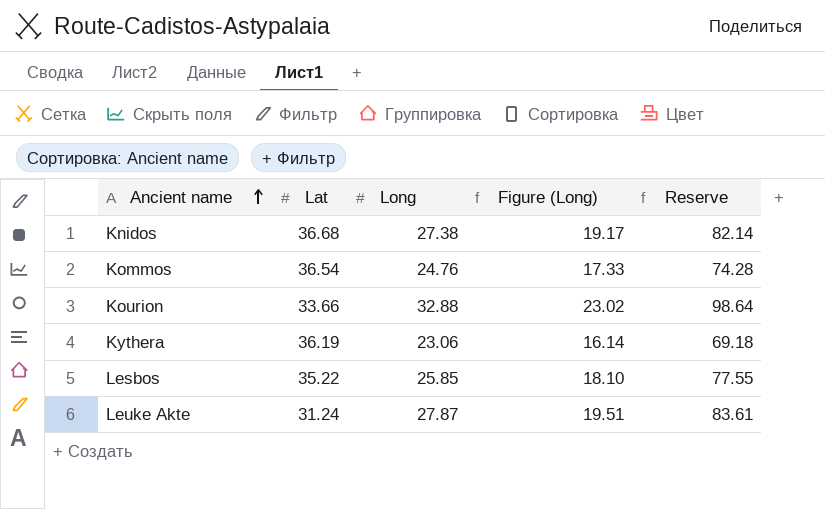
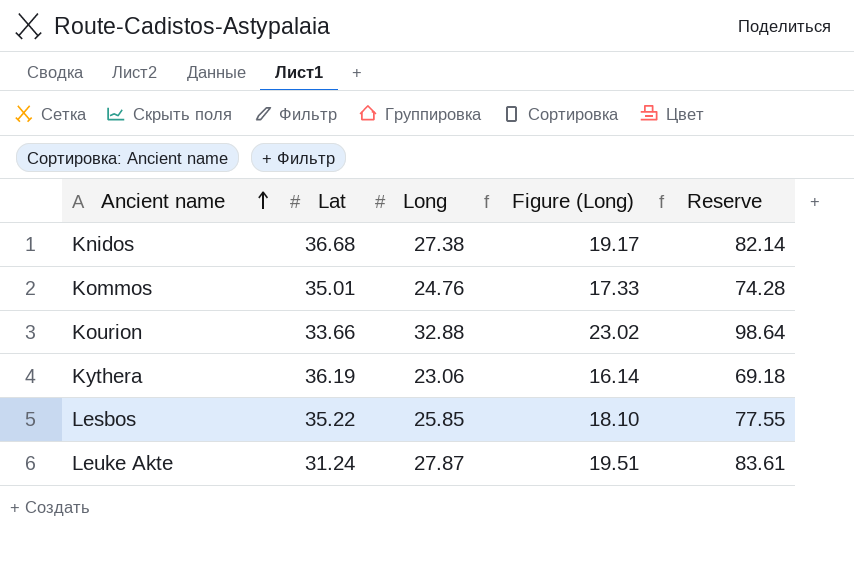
Kommos | Lat: 36.54 -> 35.01

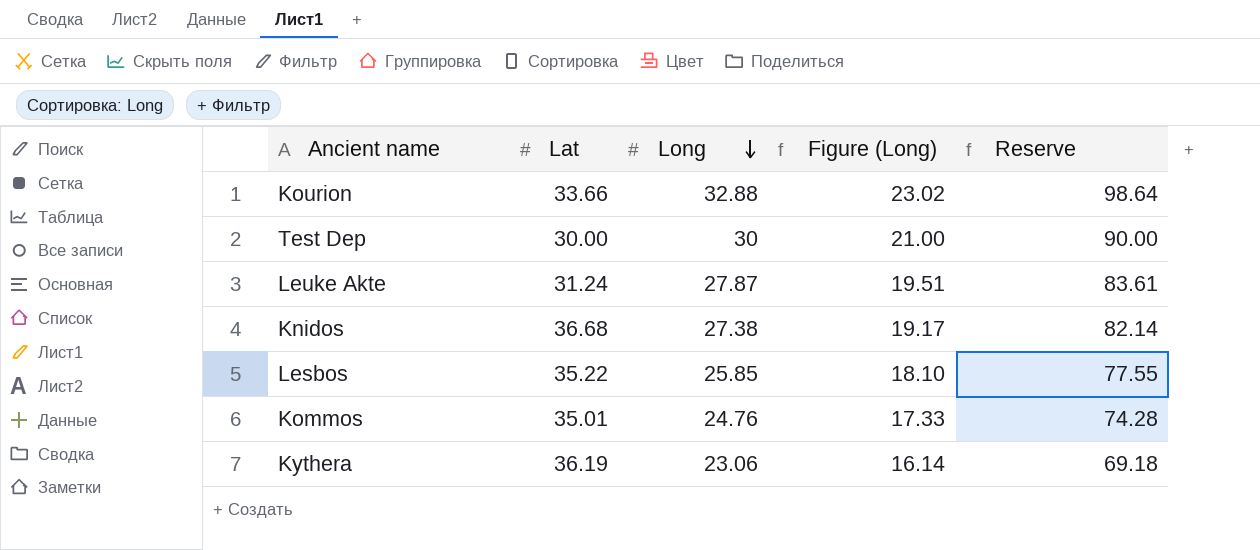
row order: Ancient name ascending -> Long descending
row Test Dep: none -> 30.00 | 30 | 21.00 | 90.00

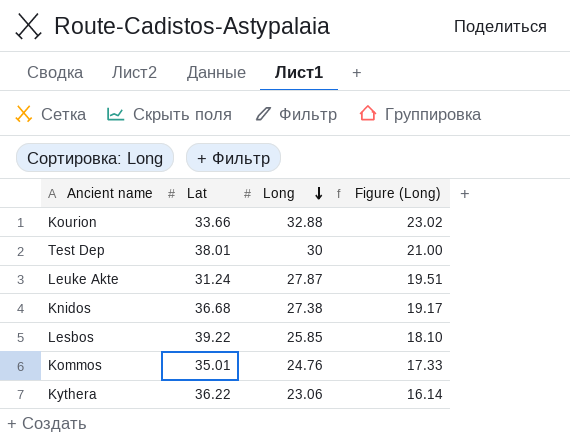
column Reserve | formula: [Long] * 3 -> none
Test Dep | Lat: 30.00 -> 38.01
Lesbos | Lat: 35.22 -> 39.22
Kythera | Lat: 36.19 -> 36.22

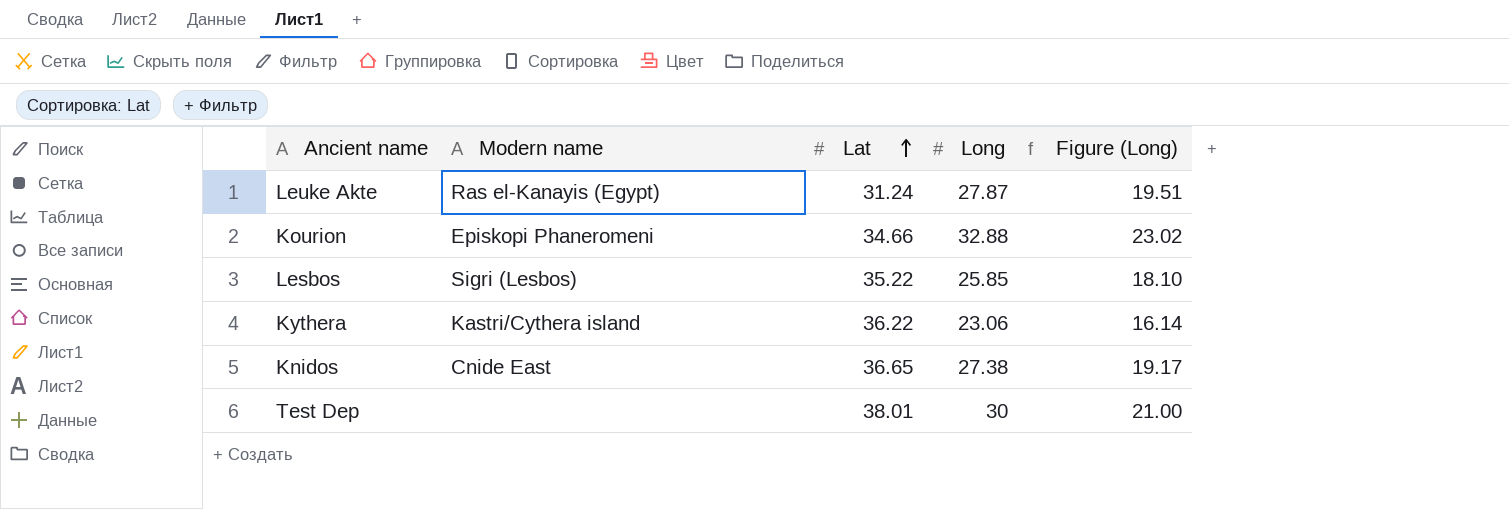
row order: Long descending -> Lat ascending
column Modern name | position: none -> 2
row Kommos: 35.01 | 24.76 | 17.33 -> none
Kourion | Lat: 33.66 -> 34.66
Lesbos | Lat: 39.22 -> 35.22
Knidos | Lat: 36.68 -> 36.65

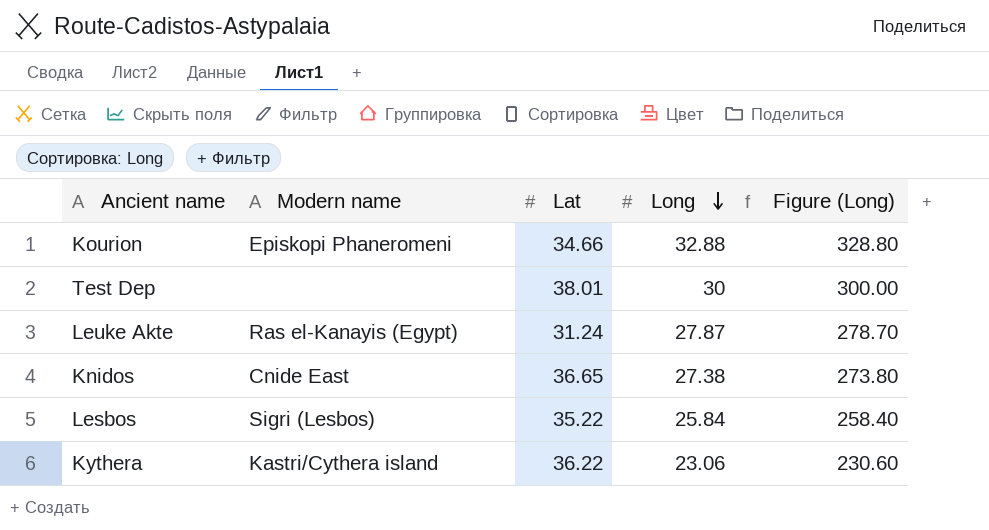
row order: Lat ascending -> Long descending
column Figure (Long) | formula: [Long] * 0.7 -> [Long] * 10
Lesbos | Long: 25.85 -> 25.84

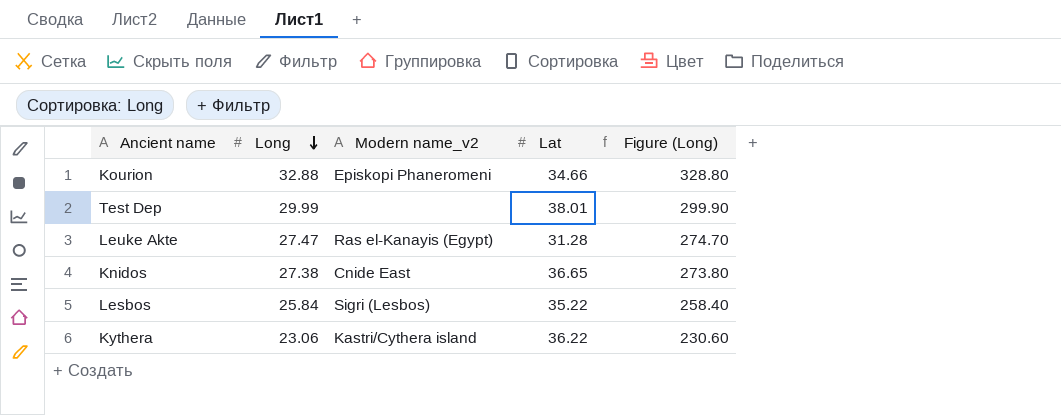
column Long | position: 4 -> 2
column name: Modern name -> Modern name_v2
Test Dep | Long: 30 -> 29.99
Test Dep | Figure (Long): 300.00 -> 299.90
Leuke Akte | Long: 27.87 -> 27.47
Leuke Akte | Lat: 31.24 -> 31.28
Leuke Akte | Figure (Long): 278.70 -> 274.70

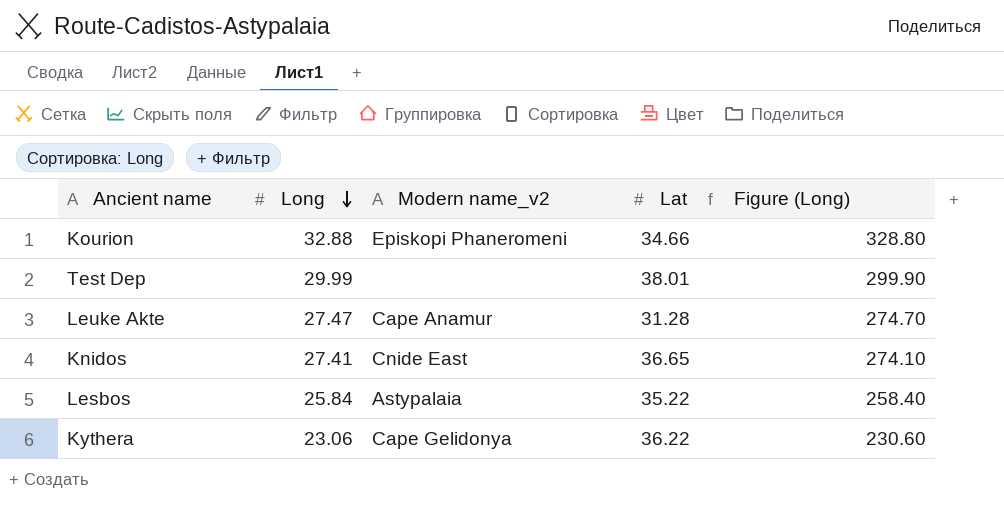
Leuke Akte | Modern name_v2: Ras el-Kanayis (Egypt) -> Cape Anamur
Knidos | Long: 27.38 -> 27.41
Knidos | Figure (Long): 273.80 -> 274.10
Lesbos | Modern name_v2: Sigri (Lesbos) -> Astypalaia
Kythera | Modern name_v2: Kastri/Cythera island -> Cape Gelidonya

